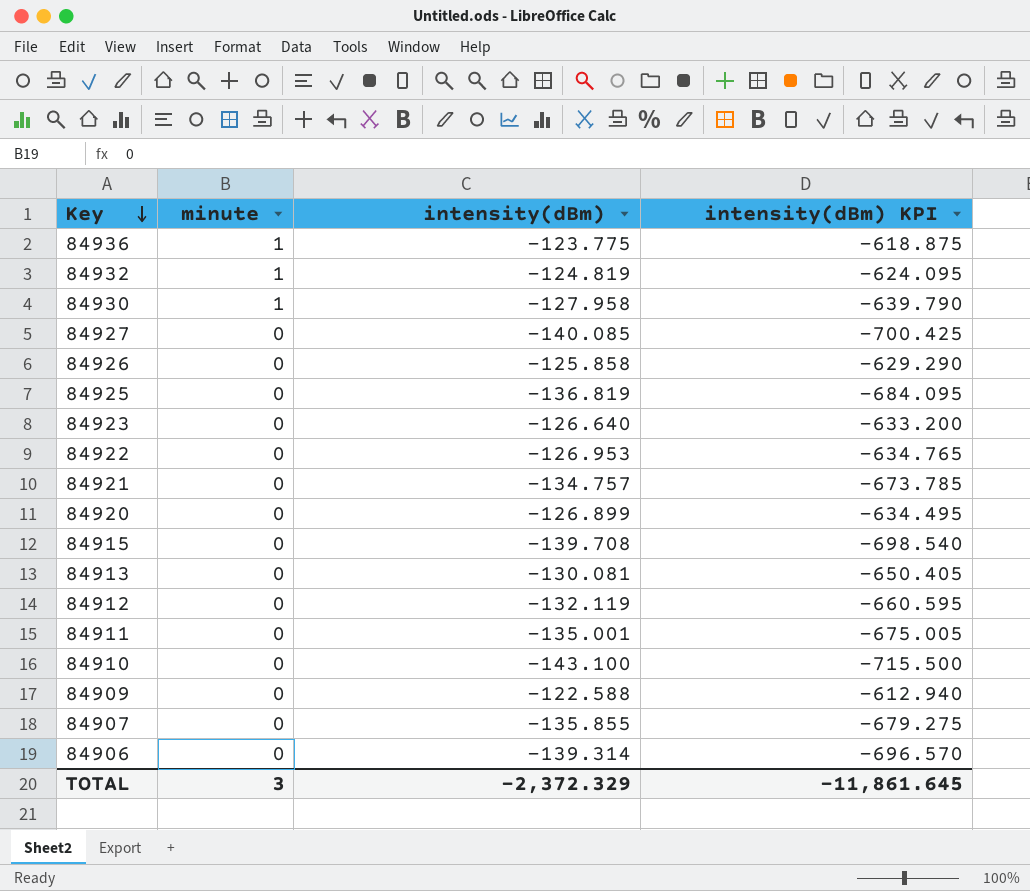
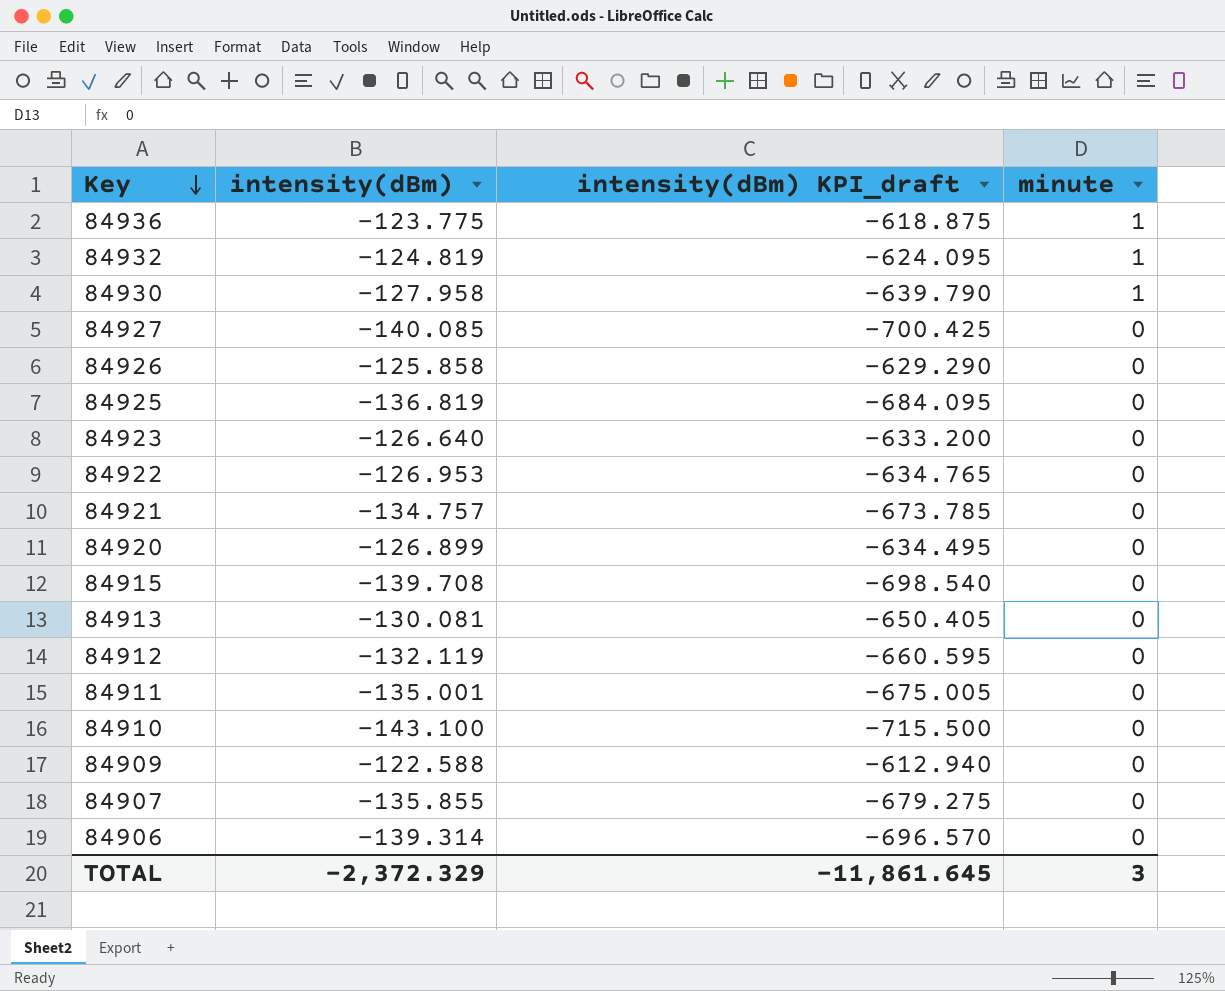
column name: intensity(dBm) KPI -> intensity(dBm) KPI_draft
column minute | position: 2 -> 4

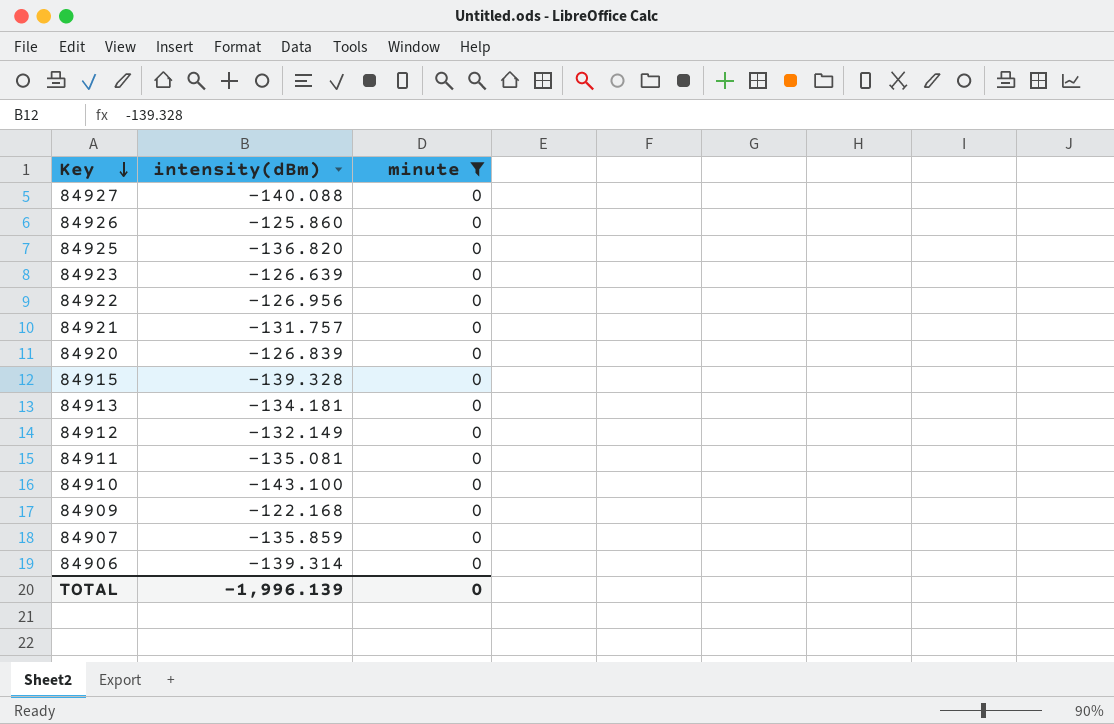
filter: none -> minute = 0
column intensity(dBm) KPI_draft | formula: [intensity(dBm)] * 5 -> none
84927 | intensity(dBm): -140.085 -> -140.088
84926 | intensity(dBm): -125.858 -> -125.860
84925 | intensity(dBm): -136.819 -> -136.820
84923 | intensity(dBm): -126.640 -> -126.639
84922 | intensity(dBm): -126.953 -> -126.956
84921 | intensity(dBm): -134.757 -> -131.757
84920 | intensity(dBm): -126.899 -> -126.839
84915 | intensity(dBm): -139.708 -> -139.328
84913 | intensity(dBm): -130.081 -> -134.181
84912 | intensity(dBm): -132.119 -> -132.149
84911 | intensity(dBm): -135.001 -> -135.081
84909 | intensity(dBm): -122.588 -> -122.168
84907 | intensity(dBm): -135.855 -> -135.859
TOTAL | intensity(dBm): -2,372.329 -> -1,996.139
TOTAL | minute: 3 -> 0

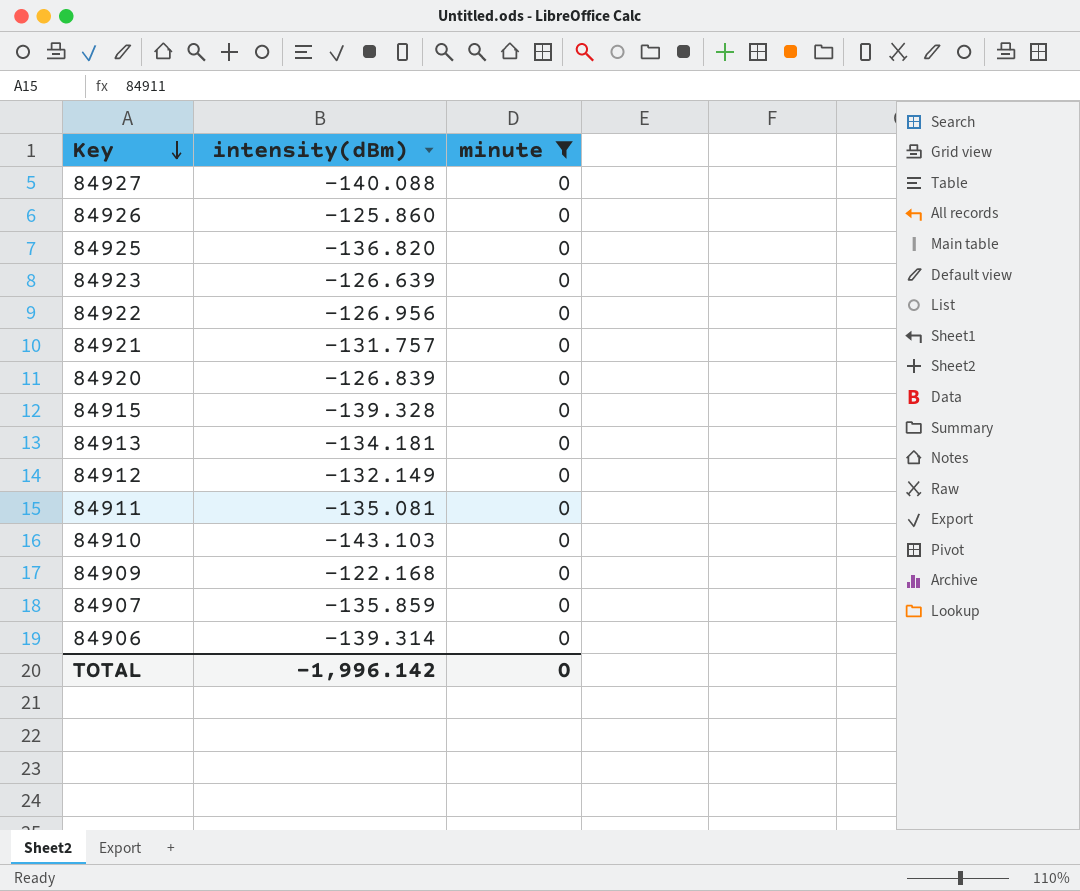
84910 | intensity(dBm): -143.100 -> -143.103
TOTAL | intensity(dBm): -1,996.139 -> -1,996.142

